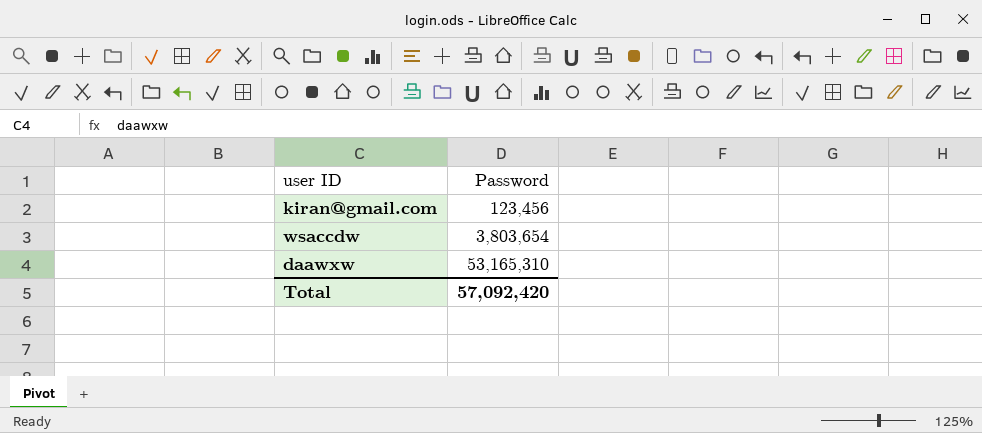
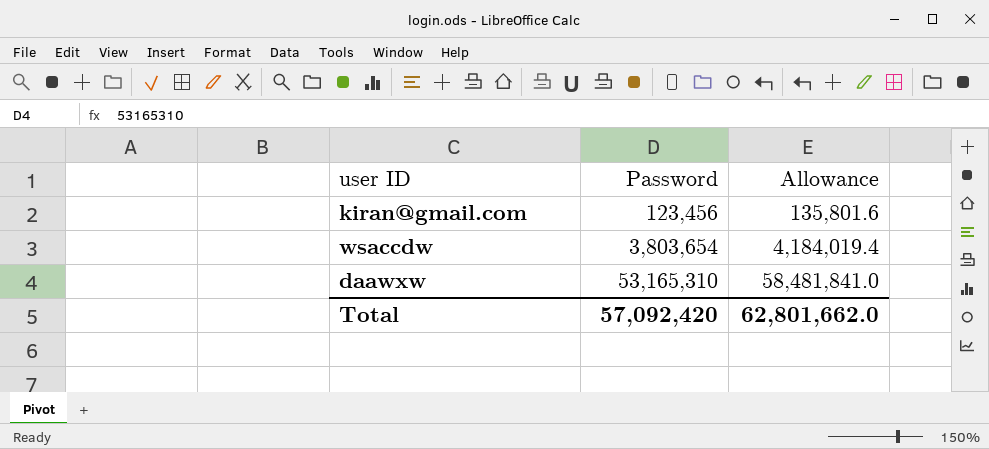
column Allowance | formula: none -> [Password] * 1.1

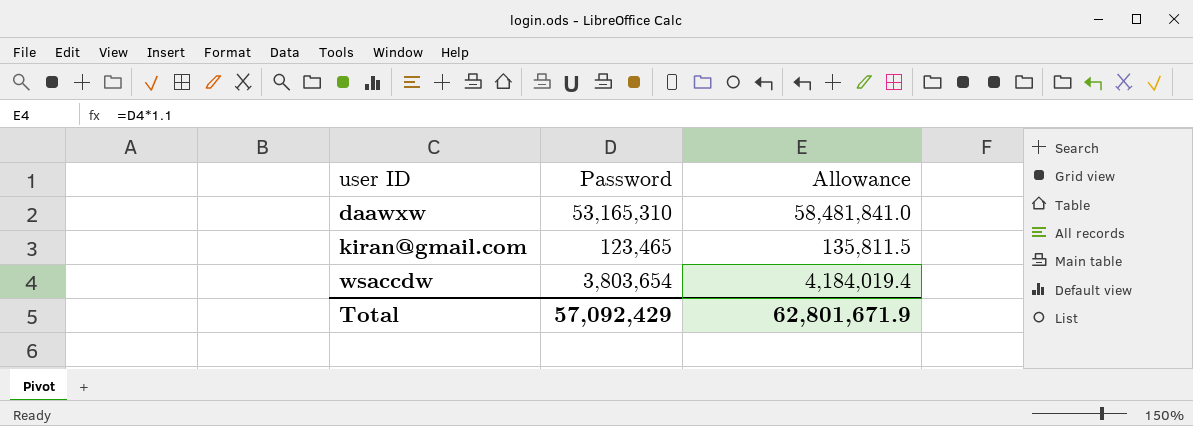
row order: Password ascending -> user ID ascending
kiran@gmail.com | Password: 123,456 -> 123,465
kiran@gmail.com | Allowance: 135,801.6 -> 135,811.5
Total | Password: 57,092,420 -> 57,092,429
Total | Allowance: 62,801,662.0 -> 62,801,671.9

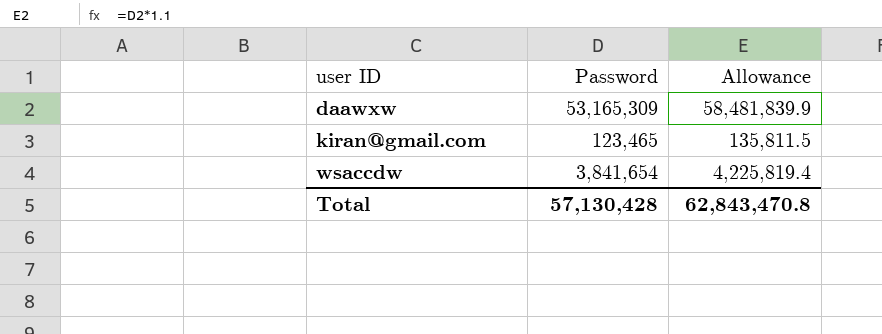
daawxw | Password: 53,165,310 -> 53,165,309
daawxw | Allowance: 58,481,841.0 -> 58,481,839.9
wsaccdw | Password: 3,803,654 -> 3,841,654
wsaccdw | Allowance: 4,184,019.4 -> 4,225,819.4
Total | Password: 57,092,429 -> 57,130,428
Total | Allowance: 62,801,671.9 -> 62,843,470.8

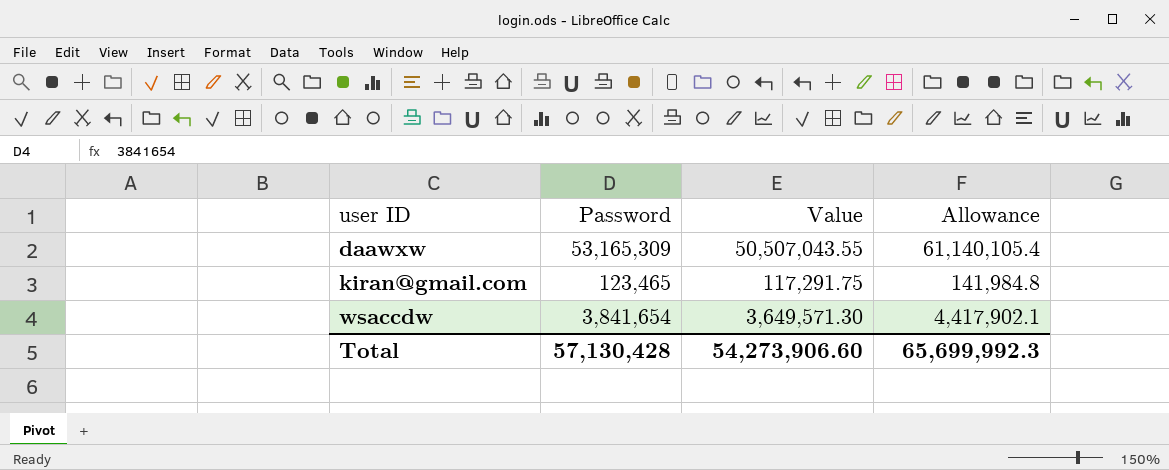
column Value | formula: none -> [Password] * 0.95
column Allowance | formula: [Password] * 1.1 -> [Password] * 1.15
Total | Allowance: 62,843,470.8 -> 65,699,992.3

